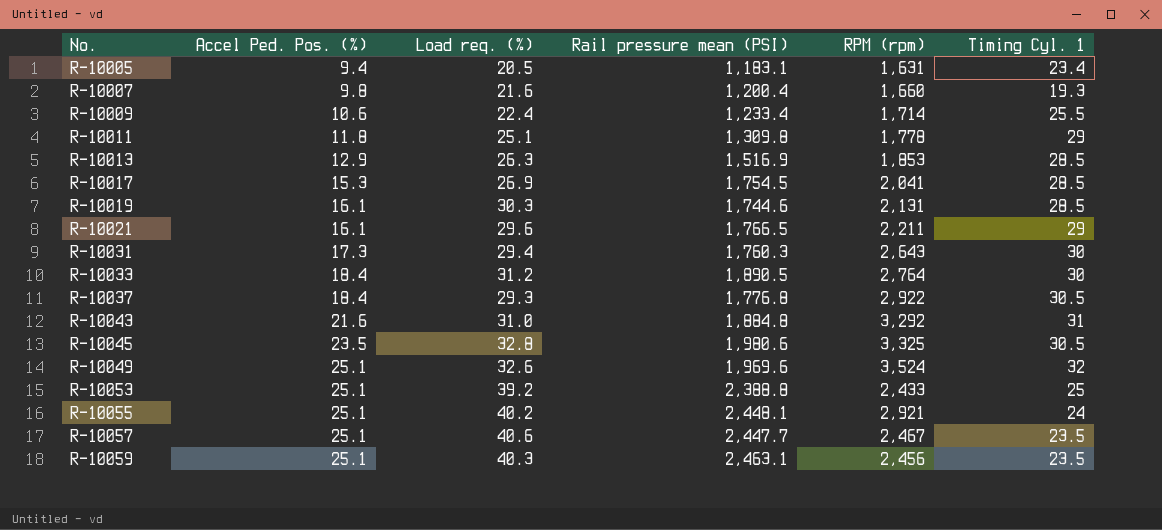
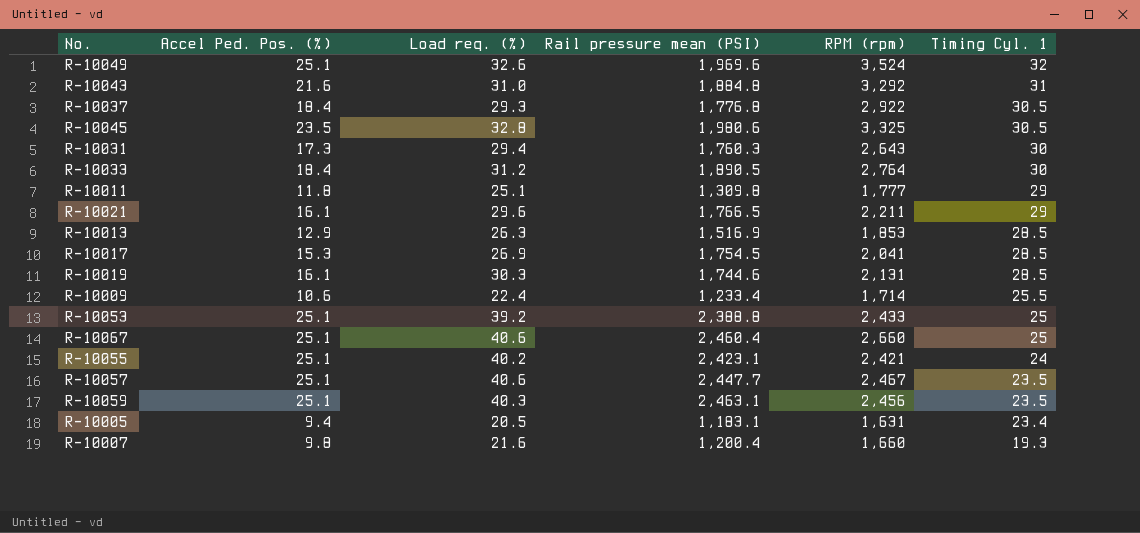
row order: No. ascending -> Timing Cyl. 1 descending
R-10011 | RPM (rpm): 1,778 -> 1,777
row R-10067: none -> 25.1 | 40.6 | 2,460.4 | 2,660 | 25
R-10055 | Rail pressure mean (PSI): 2,448.1 -> 2,423.1
R-10055 | RPM (rpm): 2,921 -> 2,421

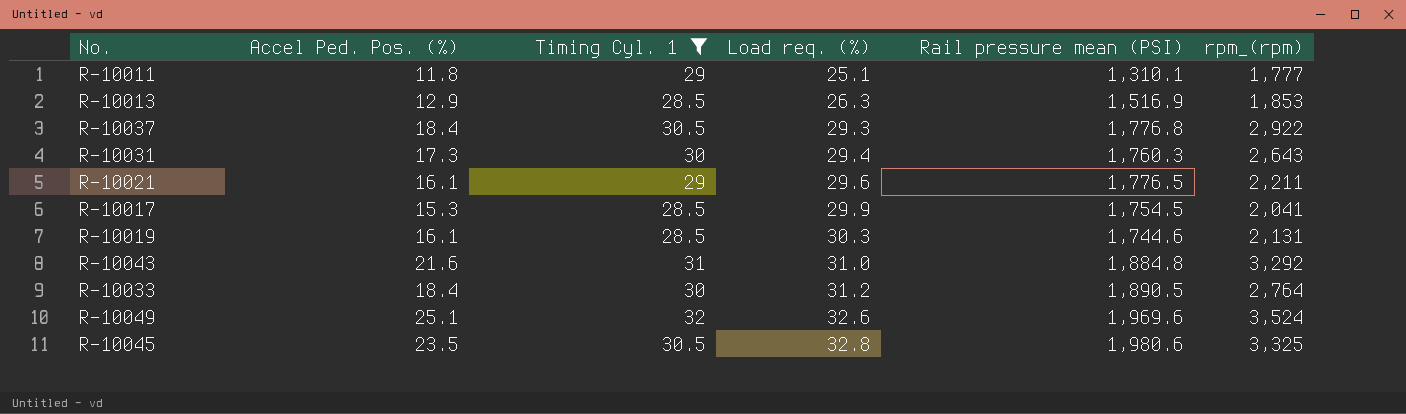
filter: none -> Timing Cyl. 1 >= 28.5
row order: Timing Cyl. 1 descending -> Load req. (%) ascending
column Timing Cyl. 1 | position: 6 -> 3
column name: RPM (rpm) -> rpm_(rpm)
R-10011 | Rail pressure mean (PSI): 1,309.8 -> 1,310.1
R-10021 | Rail pressure mean (PSI): 1,766.5 -> 1,776.5
R-10017 | Load req. (%): 26.9 -> 29.9

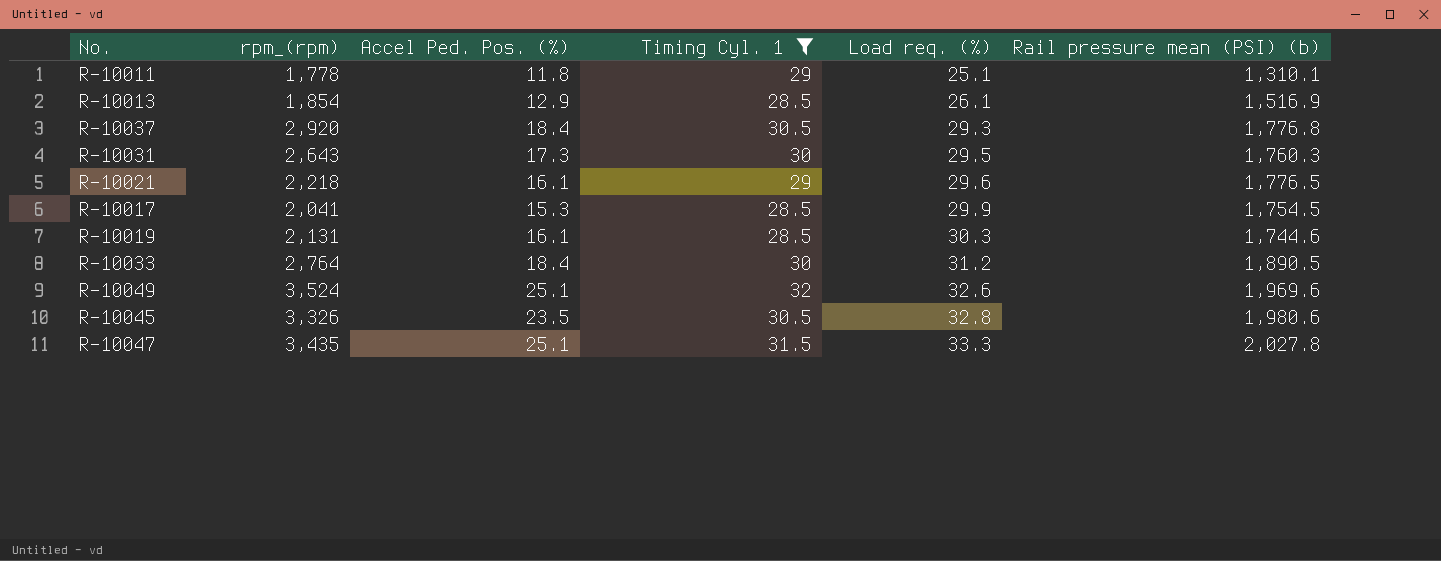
column rpm_(rpm) | position: 6 -> 2
column name: Rail pressure mean (PSI) -> Rail pressure mean (PSI) (b)
row R-10043: 21.6 | 31 | 31.0 | 1,884.8 | 3,292 -> none
R-10011 | rpm_(rpm): 1,777 -> 1,778
R-10013 | rpm_(rpm): 1,853 -> 1,854
R-10013 | Load req. (%): 26.3 -> 26.1
R-10037 | rpm_(rpm): 2,922 -> 2,920
R-10031 | Load req. (%): 29.4 -> 29.5
R-10021 | rpm_(rpm): 2,211 -> 2,218
R-10045 | rpm_(rpm): 3,325 -> 3,326
row R-10047: none -> 3,435 | 25.1 | 31.5 | 33.3 | 2,027.8

